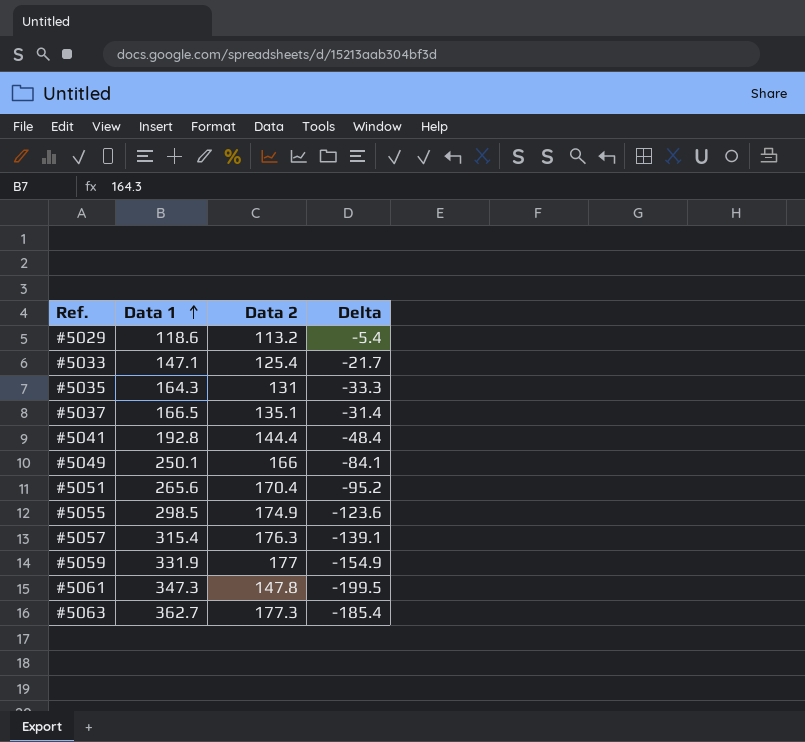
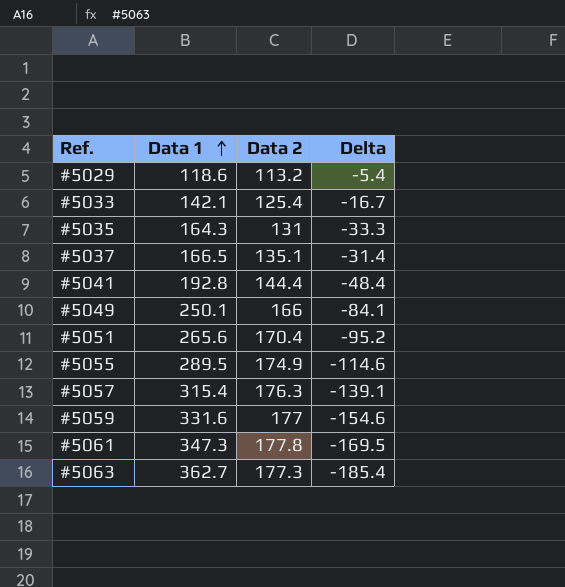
#5033 | Data 1: 147.1 -> 142.1
#5033 | Delta: -21.7 -> -16.7
#5055 | Data 1: 298.5 -> 289.5
#5055 | Delta: -123.6 -> -114.6
#5059 | Data 1: 331.9 -> 331.6
#5059 | Delta: -154.9 -> -154.6
#5061 | Data 2: 147.8 -> 177.8
#5061 | Delta: -199.5 -> -169.5

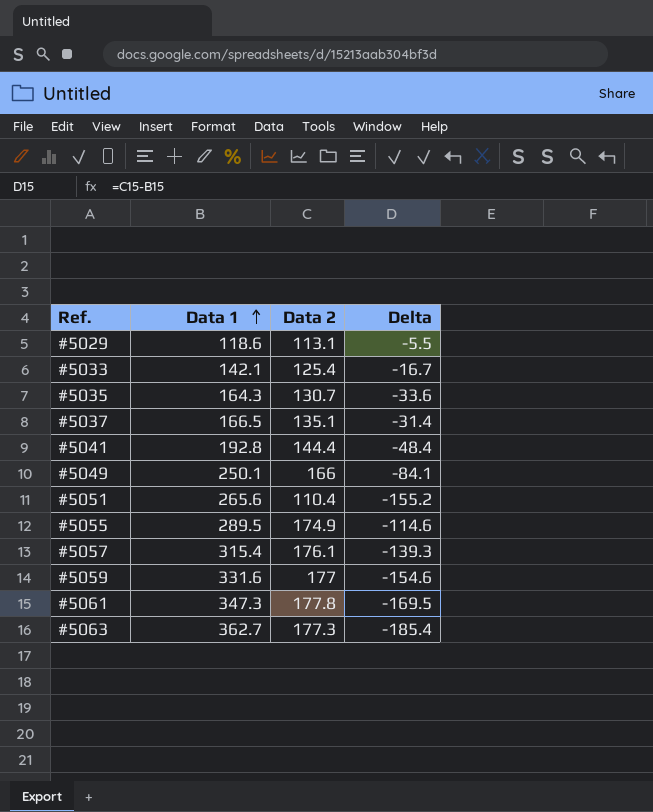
#5029 | Data 2: 113.2 -> 113.1
#5029 | Delta: -5.4 -> -5.5
#5035 | Data 2: 131 -> 130.7
#5035 | Delta: -33.3 -> -33.6
#5051 | Data 2: 170.4 -> 110.4
#5051 | Delta: -95.2 -> -155.2
#5057 | Data 2: 176.3 -> 176.1
#5057 | Delta: -139.1 -> -139.3

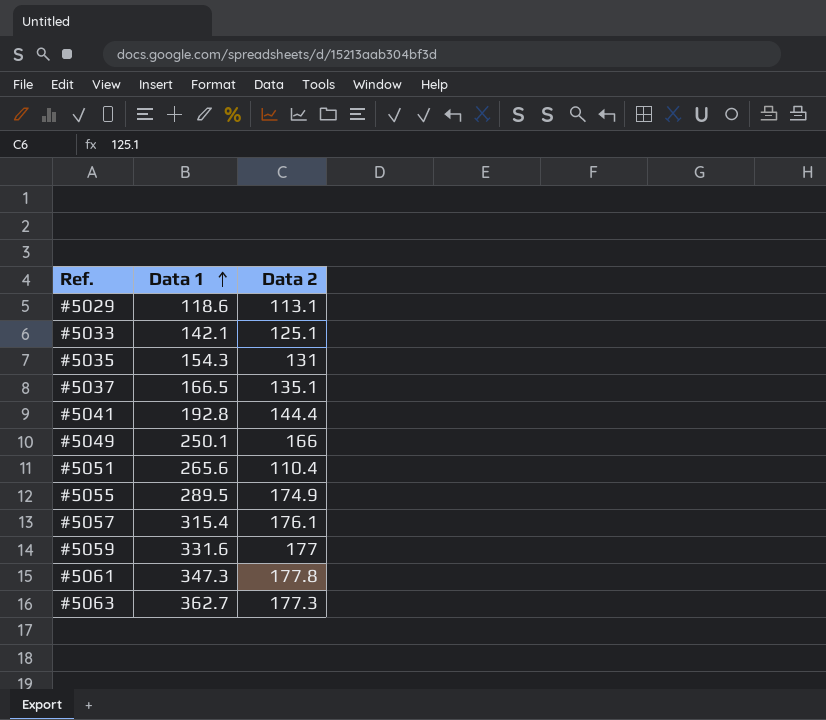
column Delta | formula: [Data 2] - [Data 1] -> none
#5033 | Data 2: 125.4 -> 125.1
#5035 | Data 1: 164.3 -> 154.3
#5035 | Data 2: 130.7 -> 131

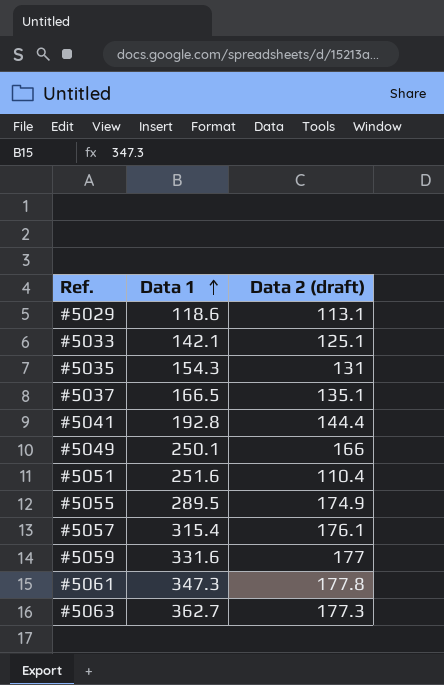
column name: Data 2 -> Data 2 (draft)
#5051 | Data 1: 265.6 -> 251.6

